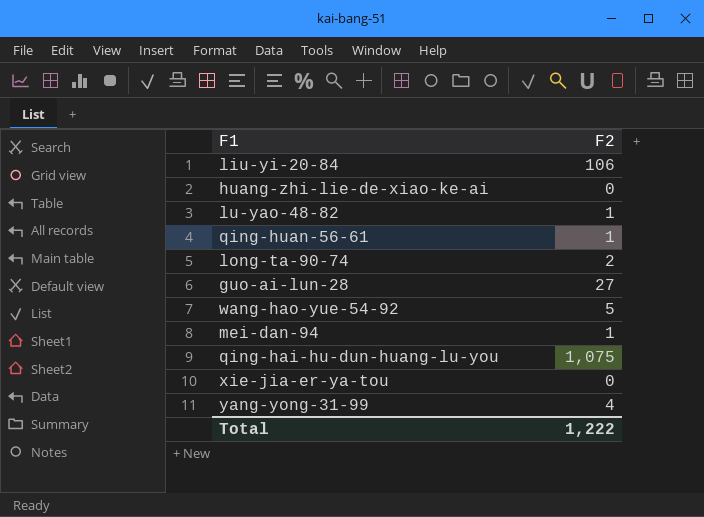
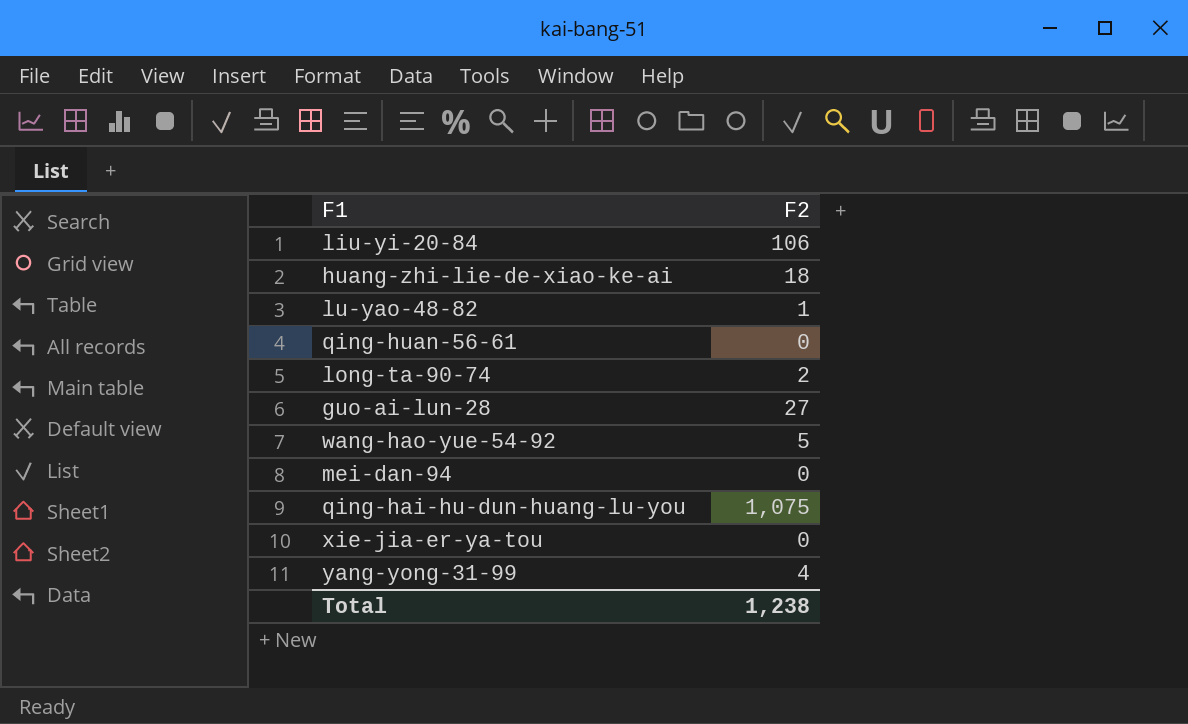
huang-zhi-lie-de-xiao-ke-ai | F2: 0 -> 18
qing-huan-56-61 | F2: 1 -> 0
mei-dan-94 | F2: 1 -> 0
Total | F2: 1,222 -> 1,238

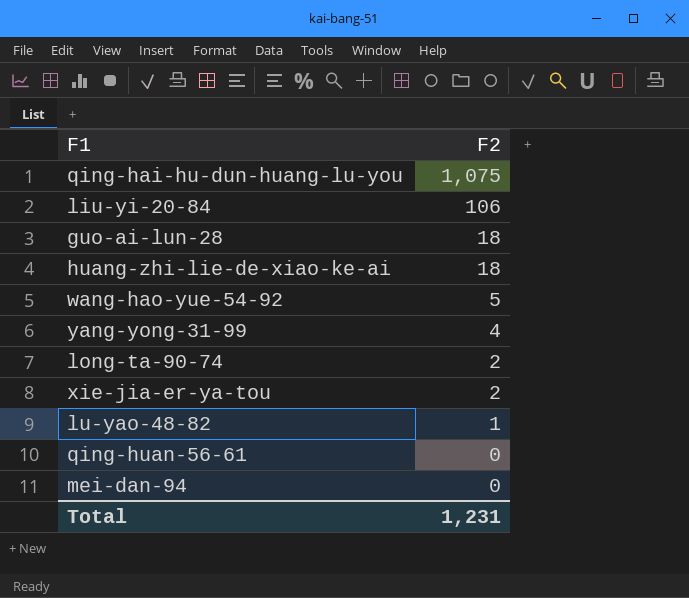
row order: none -> F2 descending
guo-ai-lun-28 | F2: 27 -> 18
xie-jia-er-ya-tou | F2: 0 -> 2
Total | F2: 1,238 -> 1,231

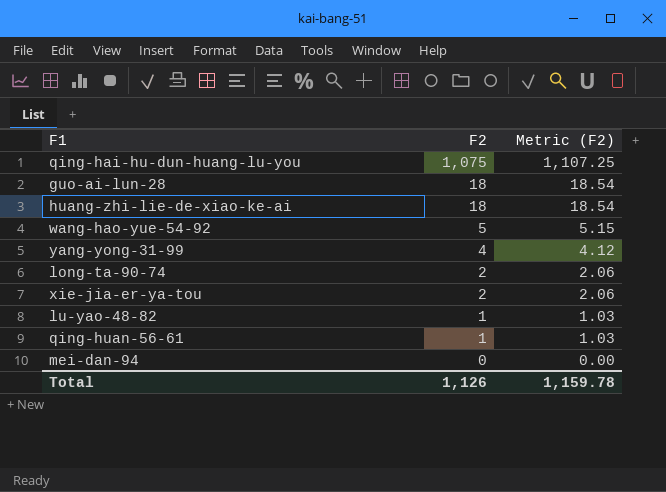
column Metric (F2) | formula: none -> [F2] * 1.03
row liu-yi-20-84: 106 -> none
qing-huan-56-61 | F2: 0 -> 1
Total | F2: 1,231 -> 1,126

